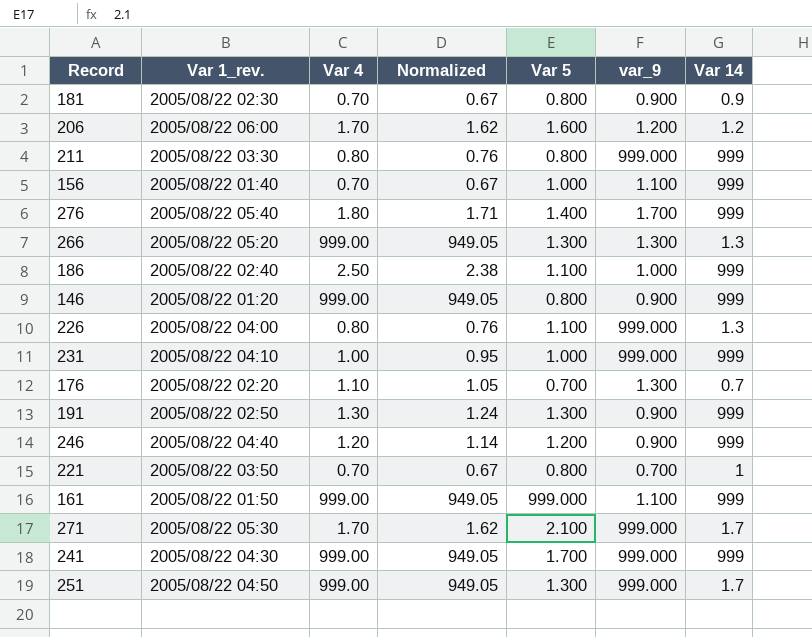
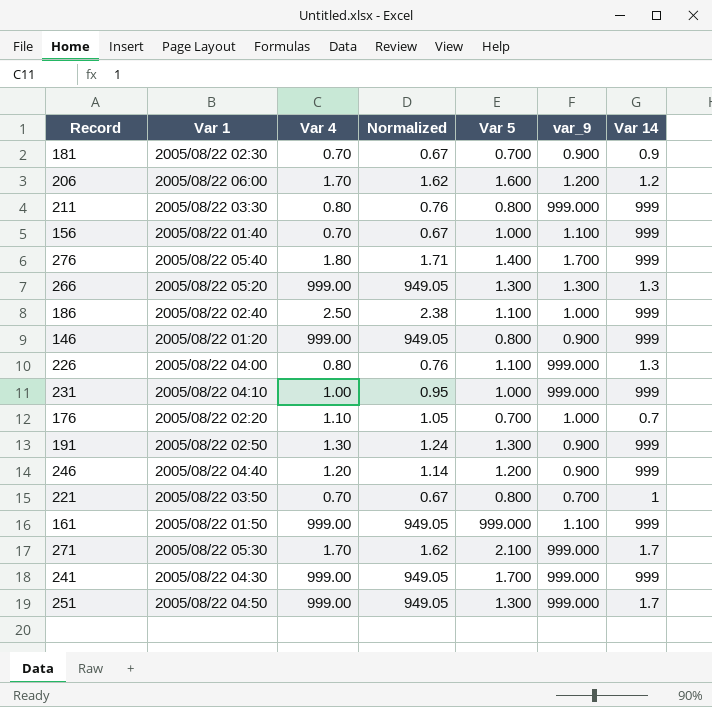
column name: Var 1_rev. -> Var 1
181 | Var 5: 0.800 -> 0.700
176 | var_9: 1.300 -> 1.000

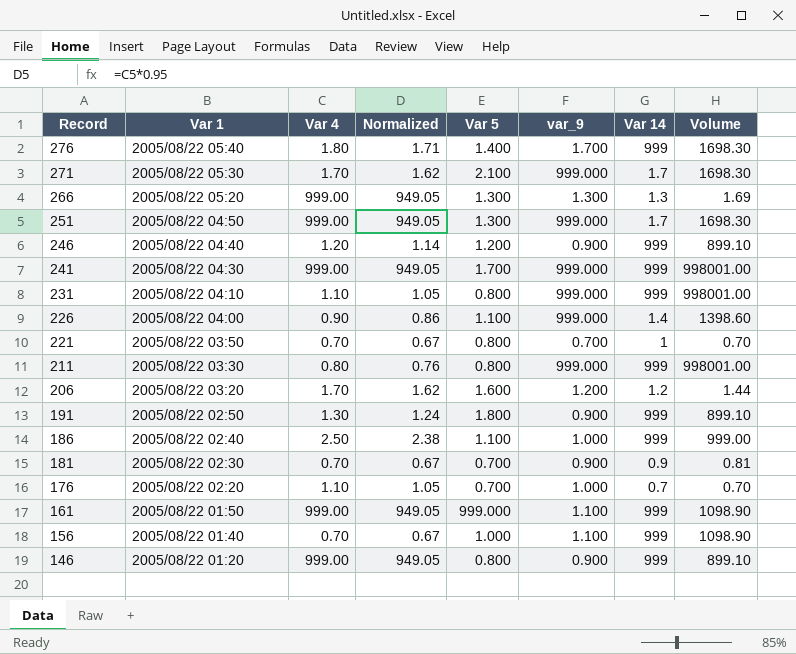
row order: none -> Record descending
column Volume | formula: none -> [var_9] * [Var 14]
231 | Var 4: 1.00 -> 1.10
231 | Normalized: 0.95 -> 1.05
231 | Var 5: 1.000 -> 0.800
226 | Var 4: 0.80 -> 0.90
226 | Normalized: 0.76 -> 0.86
226 | Var 14: 1.3 -> 1.4
206 | Var 1: 2005/08/22 06:00 -> 2005/08/22 03:20
191 | Var 5: 1.300 -> 1.800

